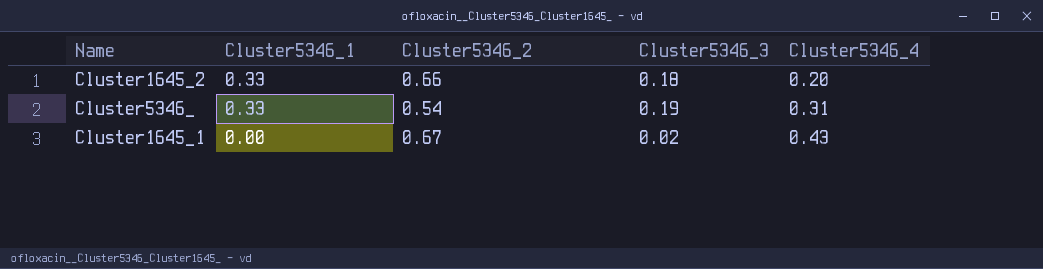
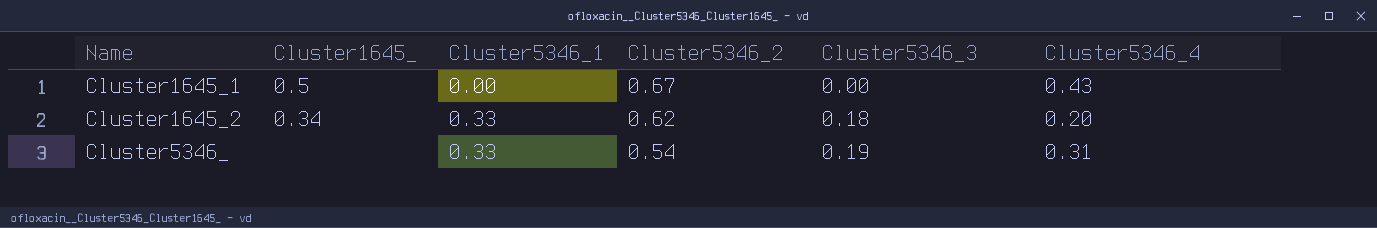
row order: Cluster5346_1 descending -> Name ascending
column Cluster1645_ | position: none -> 2
Cluster1645_1 | Cluster5346_3: 0.02 -> 0.00
Cluster1645_2 | Cluster5346_2: 0.66 -> 0.62

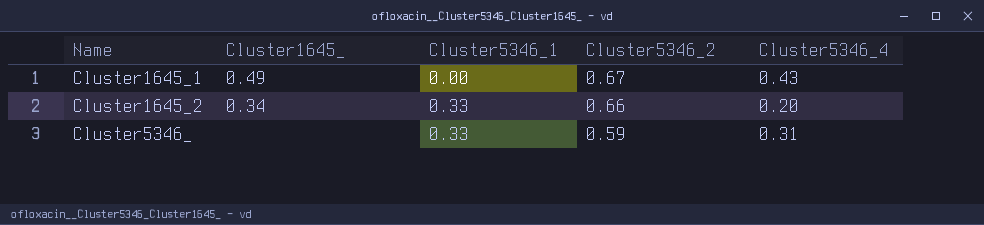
column Cluster5346_3 | position: 5 -> none
Cluster1645_1 | Cluster1645_: 0.5 -> 0.49
Cluster1645_2 | Cluster5346_2: 0.62 -> 0.66
Cluster5346_ | Cluster5346_2: 0.54 -> 0.59

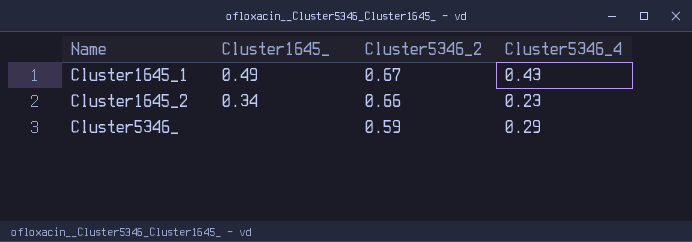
column Cluster5346_1 | position: 3 -> none
Cluster1645_2 | Cluster5346_4: 0.20 -> 0.23
Cluster5346_ | Cluster5346_4: 0.31 -> 0.29

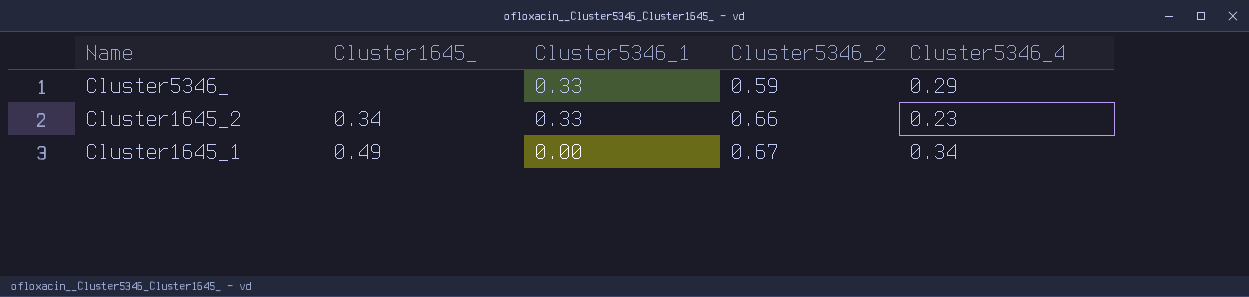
row order: Name ascending -> Name descending
column Cluster5346_1 | position: none -> 3
Cluster1645_1 | Cluster5346_4: 0.43 -> 0.34

